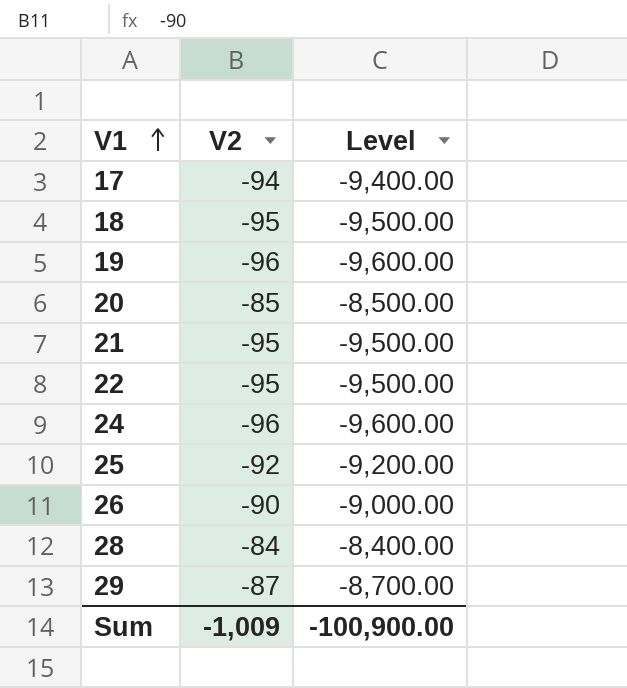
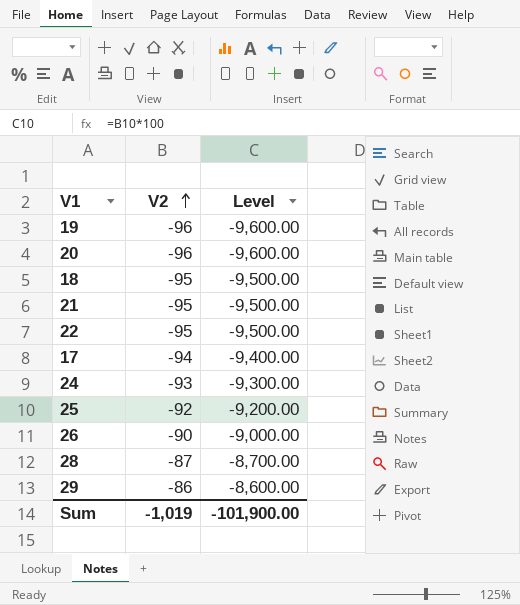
row order: V1 ascending -> V2 ascending
20 | V2: -85 -> -96
20 | Level: -8,500.00 -> -9,600.00
24 | V2: -96 -> -93
24 | Level: -9,600.00 -> -9,300.00
28 | V2: -84 -> -87
28 | Level: -8,400.00 -> -8,700.00
29 | V2: -87 -> -86
29 | Level: -8,700.00 -> -8,600.00
Sum | V2: -1,009 -> -1,019
Sum | Level: -100,900.00 -> -101,900.00

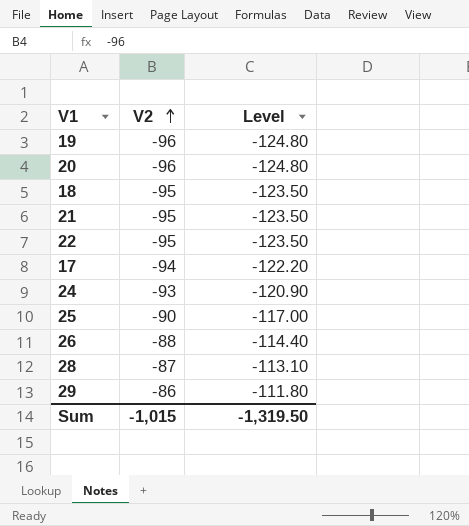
column Level | formula: [V2] * 100 -> [V2] * 1.3
25 | V2: -92 -> -90
26 | V2: -90 -> -88
Sum | V2: -1,019 -> -1,015
Sum | Level: -101,900.00 -> -1,319.50

